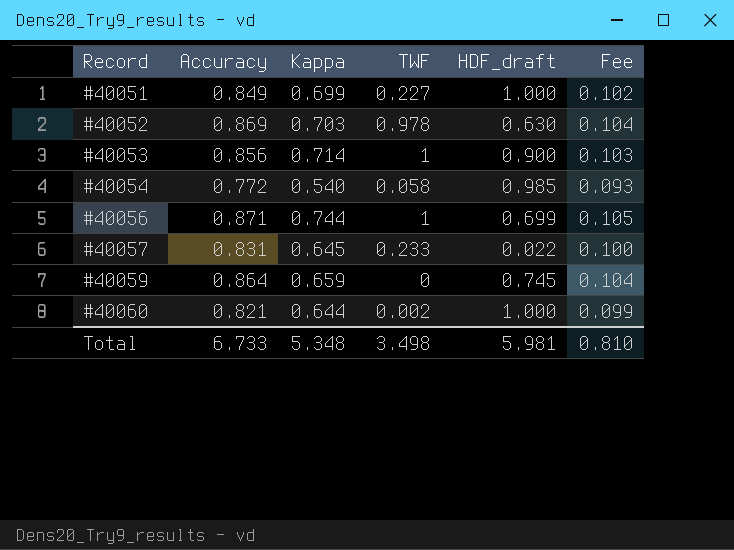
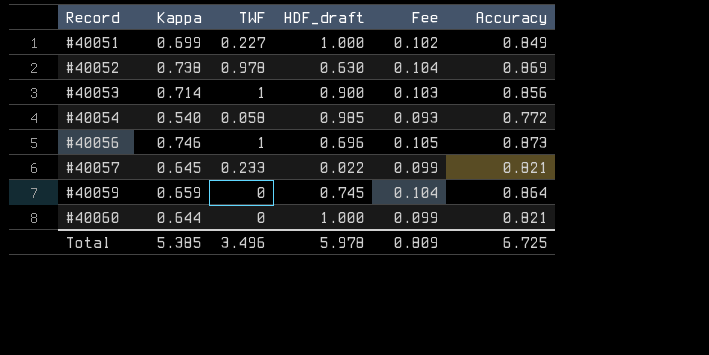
column Accuracy | position: 2 -> 6
#40052 | Kappa: 0.703 -> 0.738
#40056 | Kappa: 0.744 -> 0.746
#40056 | HDF_draft: 0.699 -> 0.696
#40056 | Accuracy: 0.871 -> 0.873
#40057 | Fee: 0.100 -> 0.099
#40057 | Accuracy: 0.831 -> 0.821
#40060 | TWF: 0.002 -> 0
Total | Kappa: 5.348 -> 5.385
Total | TWF: 3.498 -> 3.496
Total | HDF_draft: 5.981 -> 5.978
Total | Fee: 0.810 -> 0.809
Total | Accuracy: 6.733 -> 6.725

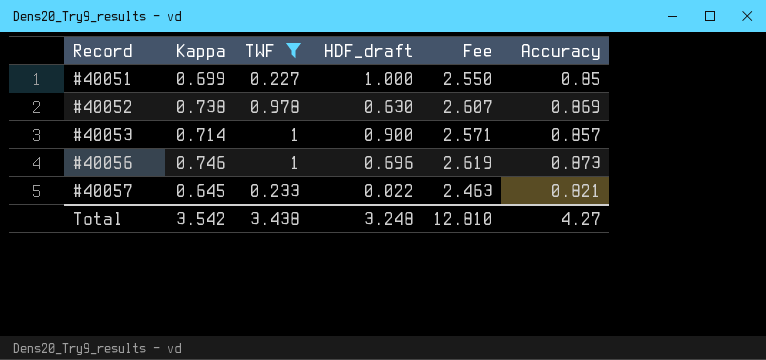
filter: none -> TWF >= 0.227
column Fee | formula: [Accuracy] * 0.12 -> [Accuracy] * 3
#40051 | Accuracy: 0.849 -> 0.85
#40053 | Accuracy: 0.856 -> 0.857
Total | Kappa: 5.385 -> 3.542
Total | TWF: 3.496 -> 3.438
Total | HDF_draft: 5.978 -> 3.248
Total | Fee: 0.809 -> 12.810
Total | Accuracy: 6.725 -> 4.27

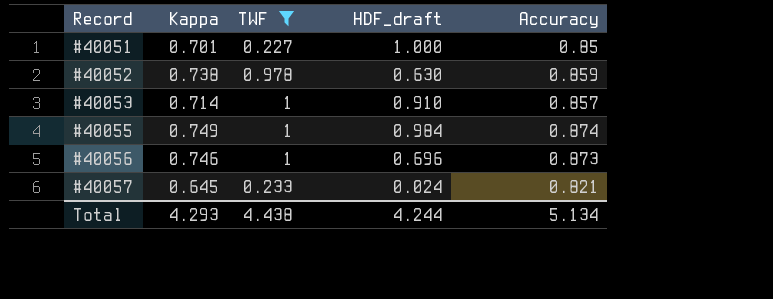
column Fee | formula: [Accuracy] * 3 -> none
#40051 | Kappa: 0.699 -> 0.701
#40052 | Accuracy: 0.869 -> 0.859
#40053 | HDF_draft: 0.900 -> 0.910
row #40055: none -> 0.749 | 1 | 0.984 | 0.874
#40057 | HDF_draft: 0.022 -> 0.024
Total | Kappa: 3.542 -> 4.293
Total | TWF: 3.438 -> 4.438
Total | HDF_draft: 3.248 -> 4.244
Total | Accuracy: 4.27 -> 5.134

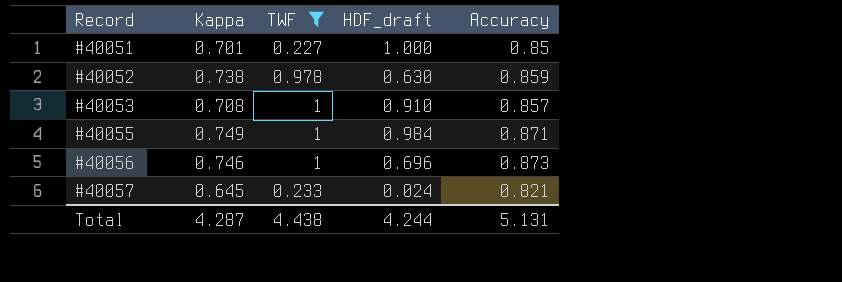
#40053 | Kappa: 0.714 -> 0.708
#40055 | Accuracy: 0.874 -> 0.871
Total | Kappa: 4.293 -> 4.287
Total | Accuracy: 5.134 -> 5.131

